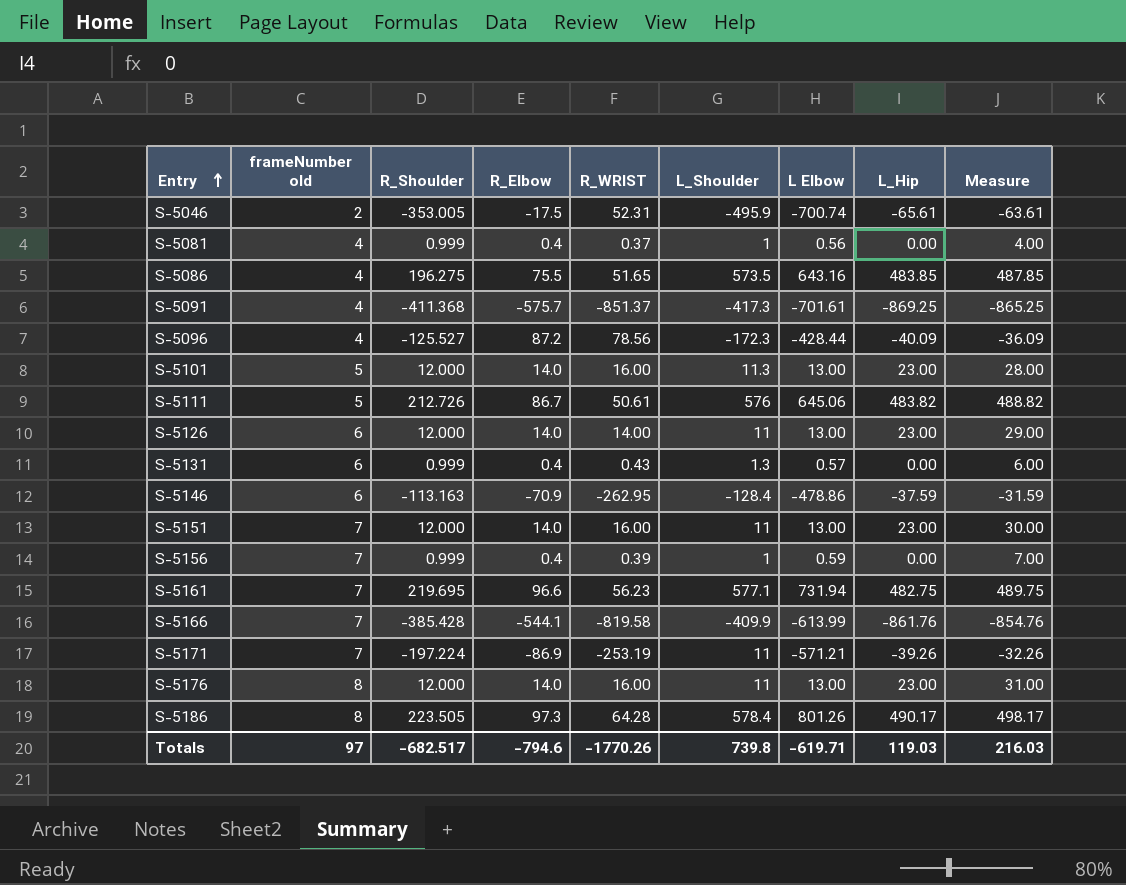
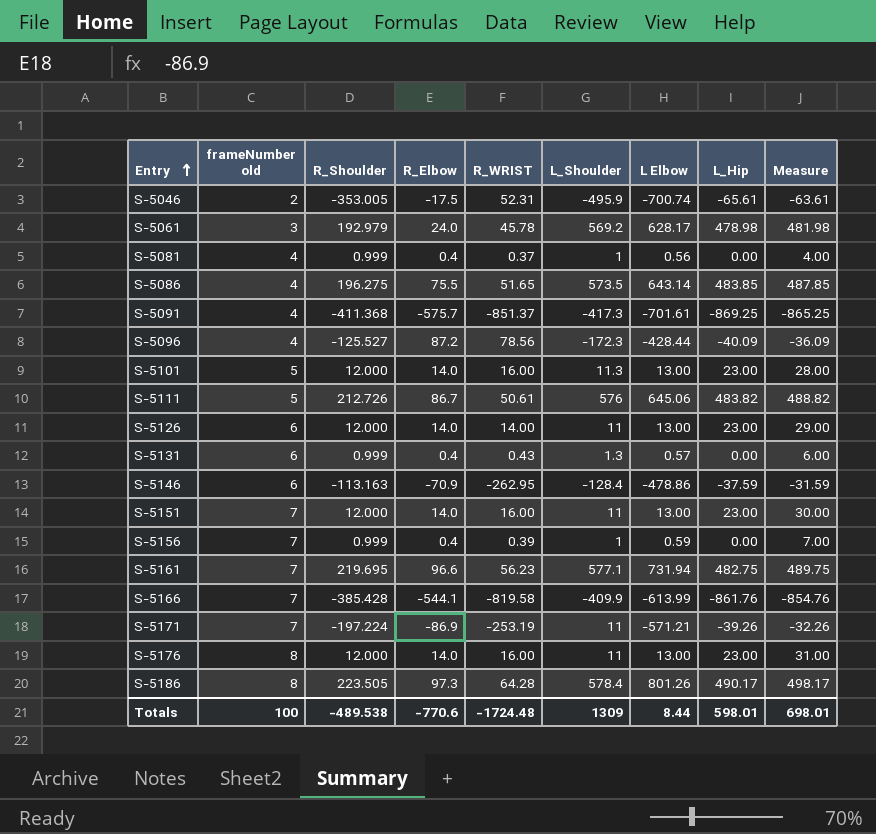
row S-5061: none -> 3 | 192.979 | 24.0 | 45.78 | 569.2 | 628.17 | 478.98 | 481.98
S-5086 | L Elbow: 643.16 -> 643.14
Totals | frameNumber old: 97 -> 100
Totals | R_Shoulder: -682.517 -> -489.538
Totals | R_Elbow: -794.6 -> -770.6
Totals | R_WRIST: -1770.26 -> -1724.48
Totals | L_Shoulder: 739.8 -> 1309
Totals | L Elbow: -619.71 -> 8.44
Totals | L_Hip: 119.03 -> 598.01
Totals | Measure: 216.03 -> 698.01

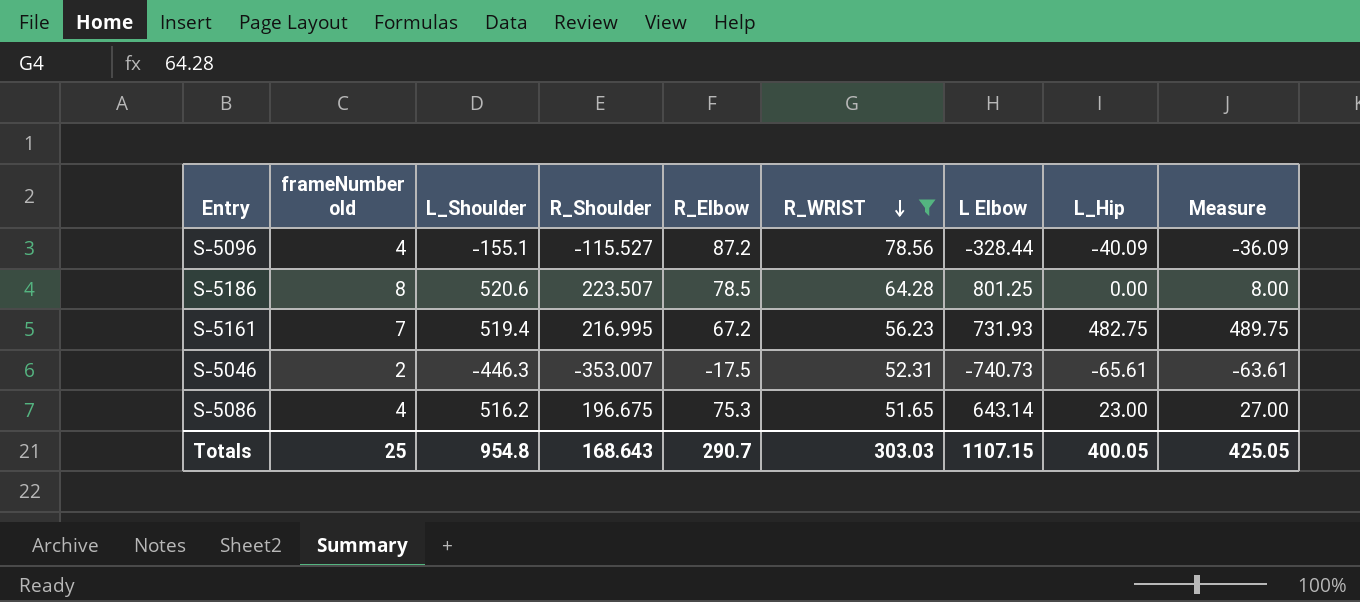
filter: none -> R_WRIST >= 51.65
row order: Entry ascending -> R_WRIST descending
column L_Shoulder | position: 6 -> 3
S-5096 | L_Shoulder: -172.3 -> -155.1
S-5096 | R_Shoulder: -125.527 -> -115.527
S-5096 | L Elbow: -428.44 -> -328.44
S-5186 | L_Shoulder: 578.4 -> 520.6
S-5186 | R_Shoulder: 223.505 -> 223.507
S-5186 | R_Elbow: 97.3 -> 78.5
S-5186 | L Elbow: 801.26 -> 801.25
S-5186 | L_Hip: 490.17 -> 0.00
S-5186 | Measure: 498.17 -> 8.00
S-5161 | L_Shoulder: 577.1 -> 519.4
S-5161 | R_Shoulder: 219.695 -> 216.995
S-5161 | R_Elbow: 96.6 -> 67.2
S-5161 | L Elbow: 731.94 -> 731.93
S-5046 | L_Shoulder: -495.9 -> -446.3
S-5046 | R_Shoulder: -353.005 -> -353.007
S-5046 | L Elbow: -700.74 -> -740.73
S-5086 | L_Shoulder: 573.5 -> 516.2
S-5086 | R_Shoulder: 196.275 -> 196.675
S-5086 | R_Elbow: 75.5 -> 75.3
S-5086 | L_Hip: 483.85 -> 23.00
S-5086 | Measure: 487.85 -> 27.00
Totals | frameNumber old: 100 -> 25
Totals | L_Shoulder: 1309 -> 954.8
Totals | R_Shoulder: -489.538 -> 168.643
Totals | R_Elbow: -770.6 -> 290.7
Totals | R_WRIST: -1724.48 -> 303.03
Totals | L Elbow: 8.44 -> 1107.15
Totals | L_Hip: 598.01 -> 400.05
Totals | Measure: 698.01 -> 425.05

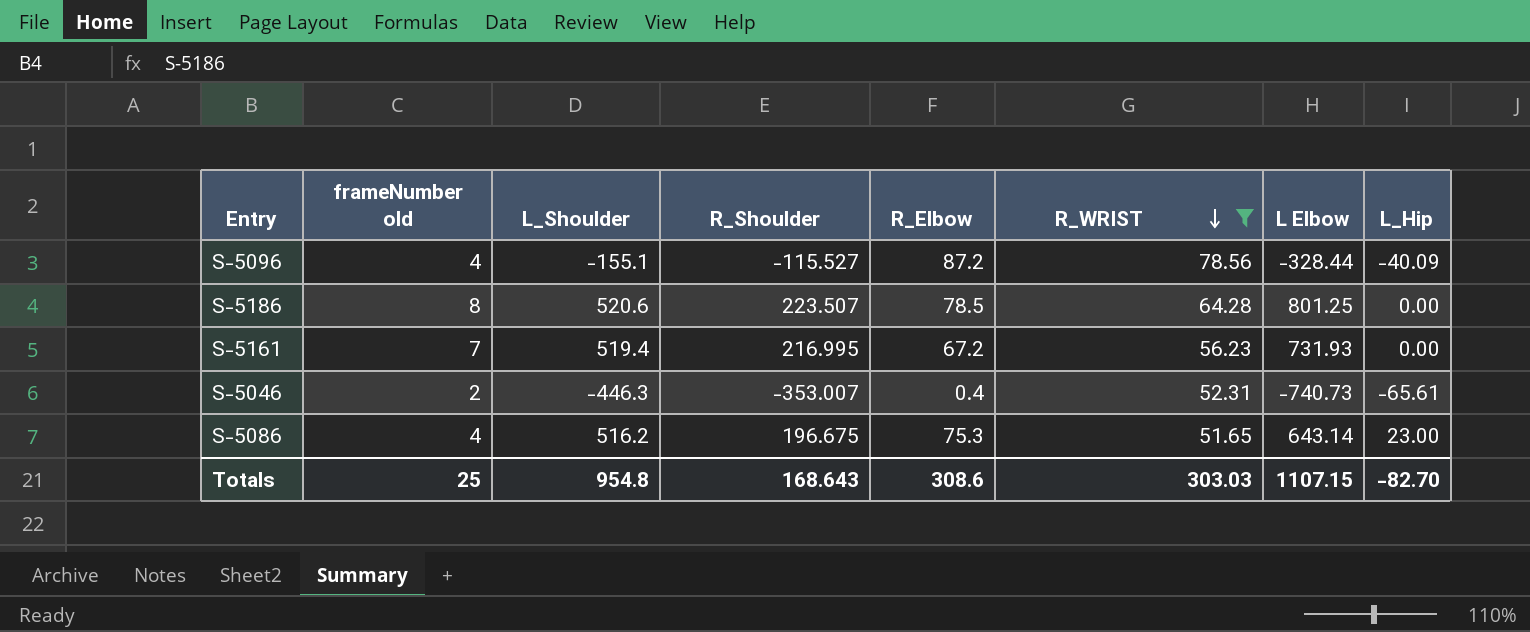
column Measure | formula: [frameNumber old] + [L_Hip] -> none
S-5161 | L_Hip: 482.75 -> 0.00
S-5046 | R_Elbow: -17.5 -> 0.4
Totals | R_Elbow: 290.7 -> 308.6
Totals | L_Hip: 400.05 -> -82.70

